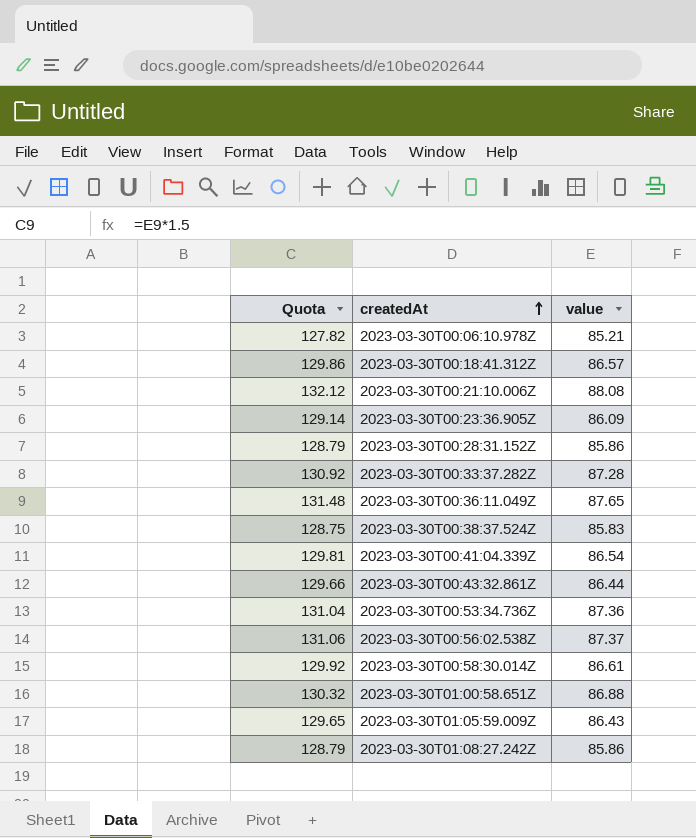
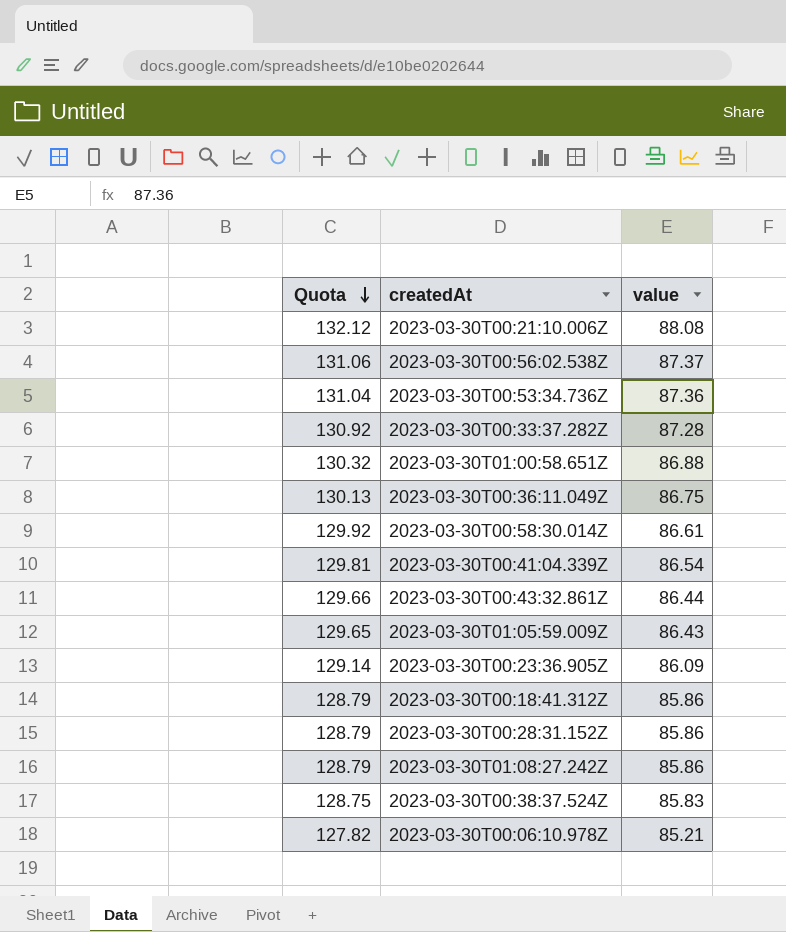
row order: createdAt ascending -> Quota descending
2023-03-30T00:36:11.049Z | Quota: 131.48 -> 130.13
2023-03-30T00:36:11.049Z | value: 87.65 -> 86.75
2023-03-30T00:18:41.312Z | Quota: 129.86 -> 128.79
2023-03-30T00:18:41.312Z | value: 86.57 -> 85.86

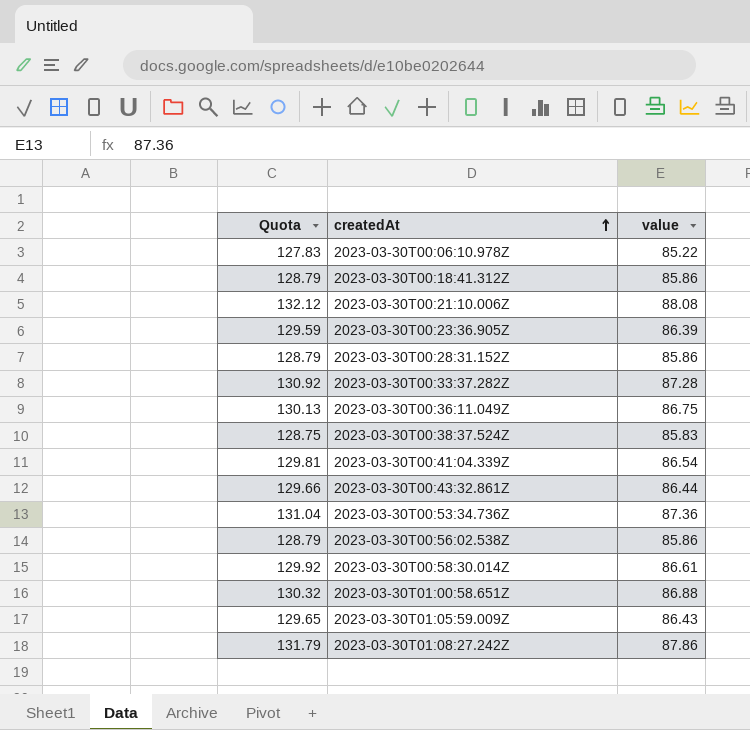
row order: Quota descending -> createdAt ascending
2023-03-30T00:06:10.978Z | Quota: 127.82 -> 127.83
2023-03-30T00:06:10.978Z | value: 85.21 -> 85.22
2023-03-30T00:23:36.905Z | Quota: 129.14 -> 129.59
2023-03-30T00:23:36.905Z | value: 86.09 -> 86.39
2023-03-30T00:56:02.538Z | Quota: 131.06 -> 128.79
2023-03-30T00:56:02.538Z | value: 87.37 -> 85.86
2023-03-30T01:08:27.242Z | Quota: 128.79 -> 131.79
2023-03-30T01:08:27.242Z | value: 85.86 -> 87.86

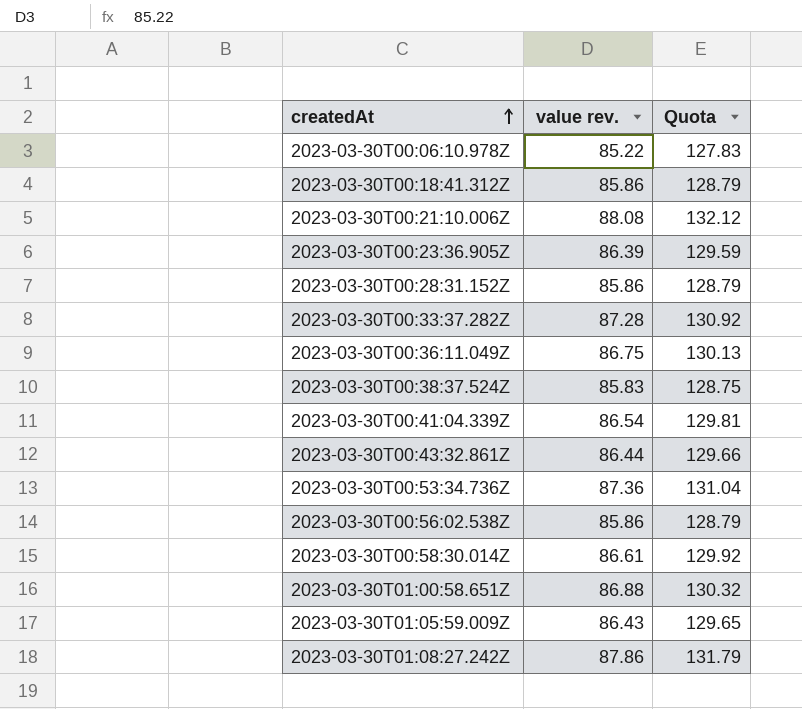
column name: value -> value rev.
column Quota | position: 1 -> 3

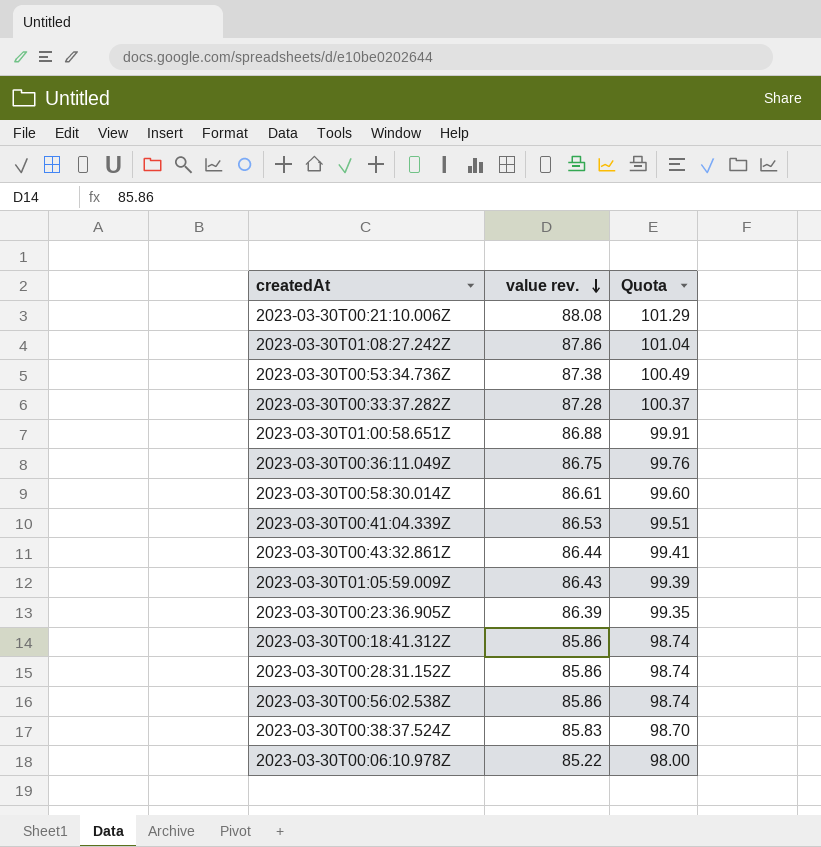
row order: createdAt ascending -> value rev. descending
column Quota | formula: [value rev.] * 1.5 -> [value rev.] * 1.15
2023-03-30T00:53:34.736Z | value rev.: 87.36 -> 87.38
2023-03-30T00:41:04.339Z | value rev.: 86.54 -> 86.53

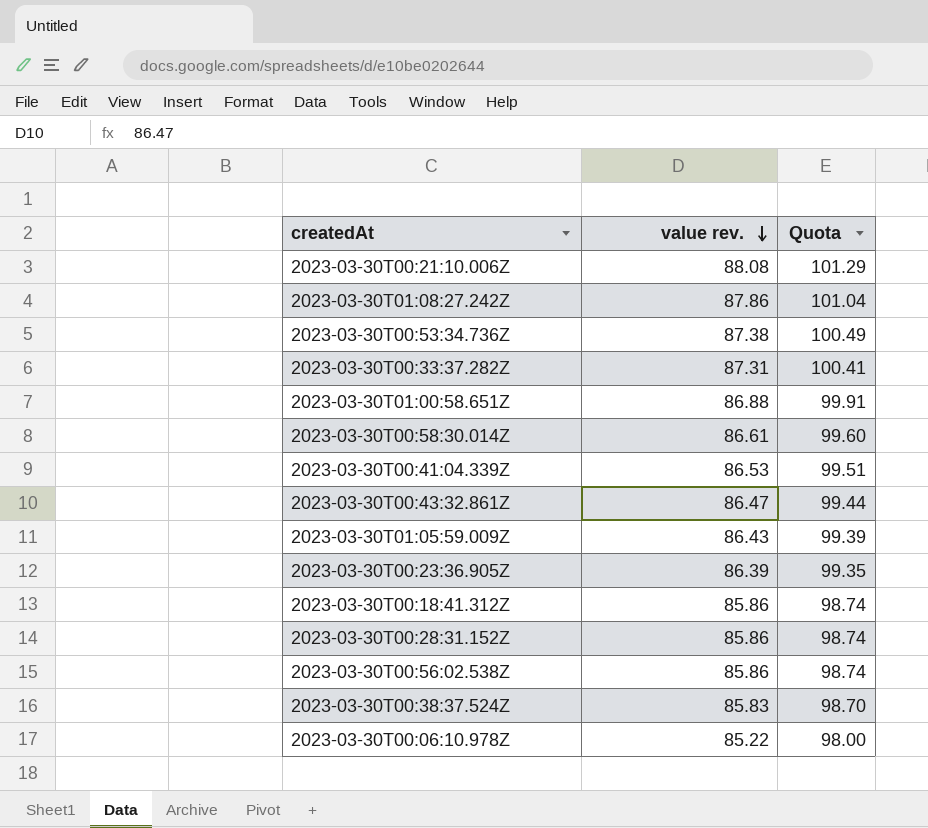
row 2023-03-30T00:36:11.049Z: 86.75 | 99.76 -> none
2023-03-30T00:33:37.282Z | value rev.: 87.28 -> 87.31
2023-03-30T00:33:37.282Z | Quota: 100.37 -> 100.41
2023-03-30T00:43:32.861Z | value rev.: 86.44 -> 86.47
2023-03-30T00:43:32.861Z | Quota: 99.41 -> 99.44

